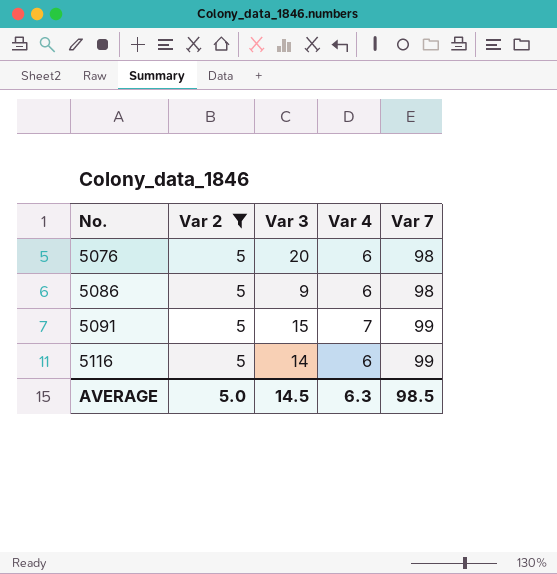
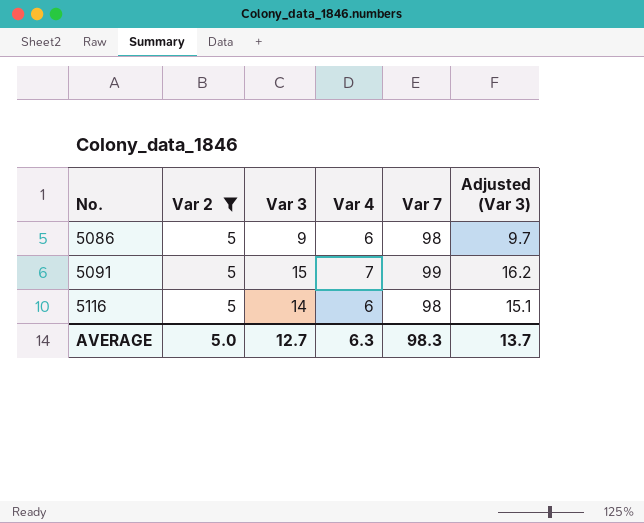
column Adjusted (Var 3) | formula: none -> [Var 3] * 1.08
row 5076: 5 | 20 | 6 | 98 -> none
5116 | Var 7: 99 -> 98
AVERAGE | Var 3: 14.5 -> 12.7
AVERAGE | Var 7: 98.5 -> 98.3

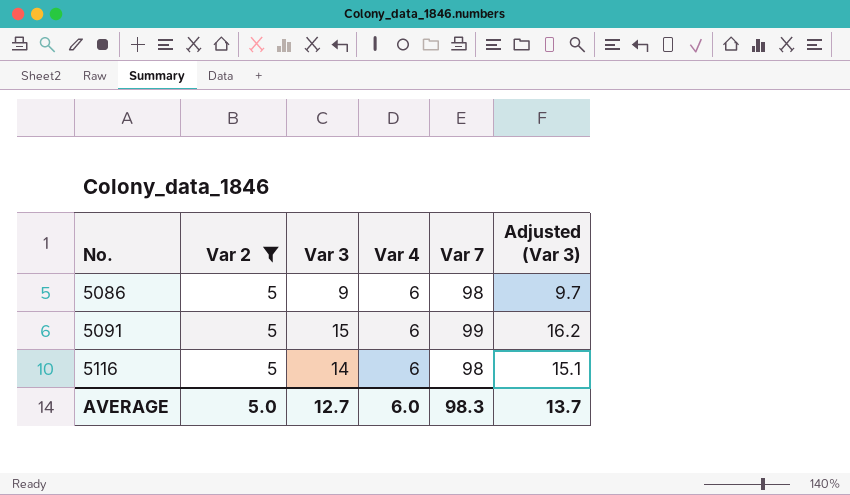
5091 | Var 4: 7 -> 6
AVERAGE | Var 4: 6.3 -> 6.0

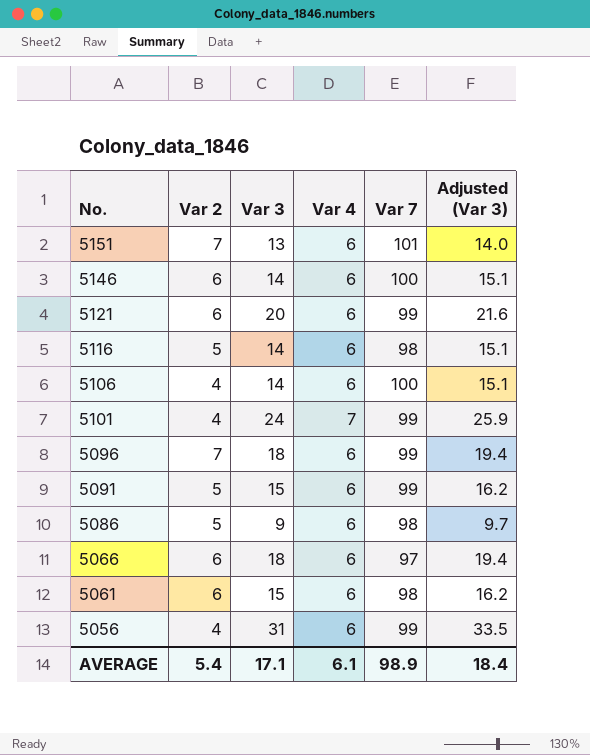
filter: Var 2 = 5 -> none
row order: No. ascending -> No. descending
AVERAGE | Var 2: 5.0 -> 5.4
AVERAGE | Var 3: 12.7 -> 17.1
AVERAGE | Var 4: 6.0 -> 6.1
AVERAGE | Var 7: 98.3 -> 98.9
AVERAGE | Adjusted (Var 3): 13.7 -> 18.4

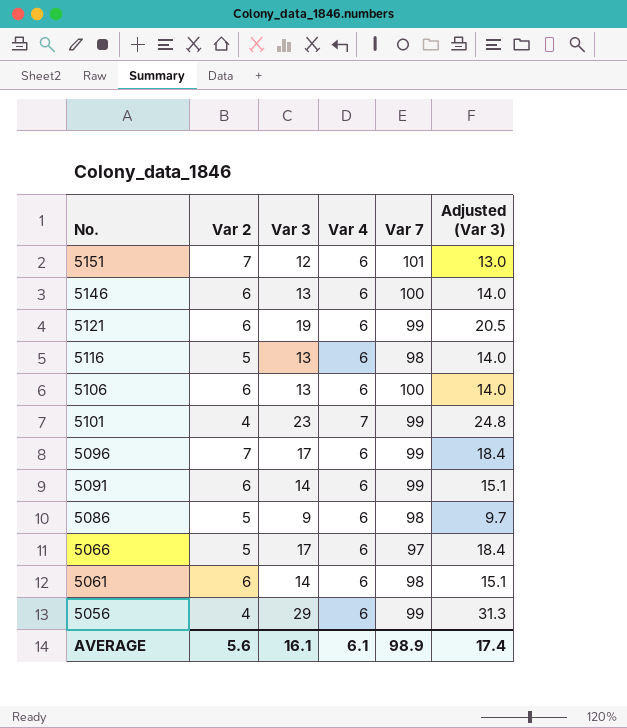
5151 | Var 3: 13 -> 12
5151 | Adjusted (Var 3): 14.0 -> 13.0
5146 | Var 3: 14 -> 13
5146 | Adjusted (Var 3): 15.1 -> 14.0
5121 | Var 3: 20 -> 19
5121 | Adjusted (Var 3): 21.6 -> 20.5
5116 | Var 3: 14 -> 13
5116 | Adjusted (Var 3): 15.1 -> 14.0
5106 | Var 2: 4 -> 6
5106 | Var 3: 14 -> 13
5106 | Adjusted (Var 3): 15.1 -> 14.0
5101 | Var 3: 24 -> 23
5101 | Adjusted (Var 3): 25.9 -> 24.8
5096 | Var 3: 18 -> 17
5096 | Adjusted (Var 3): 19.4 -> 18.4
5091 | Var 2: 5 -> 6
5091 | Var 3: 15 -> 14
5091 | Adjusted (Var 3): 16.2 -> 15.1
5066 | Var 2: 6 -> 5
5066 | Var 3: 18 -> 17
5066 | Adjusted (Var 3): 19.4 -> 18.4
5061 | Var 3: 15 -> 14
5061 | Adjusted (Var 3): 16.2 -> 15.1
5056 | Var 3: 31 -> 29
5056 | Adjusted (Var 3): 33.5 -> 31.3
AVERAGE | Var 2: 5.4 -> 5.6
AVERAGE | Var 3: 17.1 -> 16.1
AVERAGE | Adjusted (Var 3): 18.4 -> 17.4

